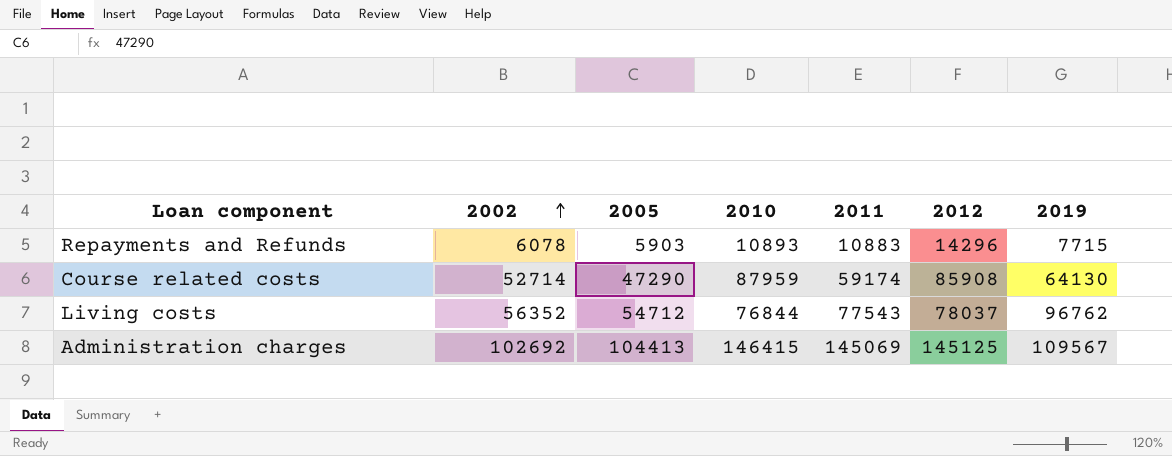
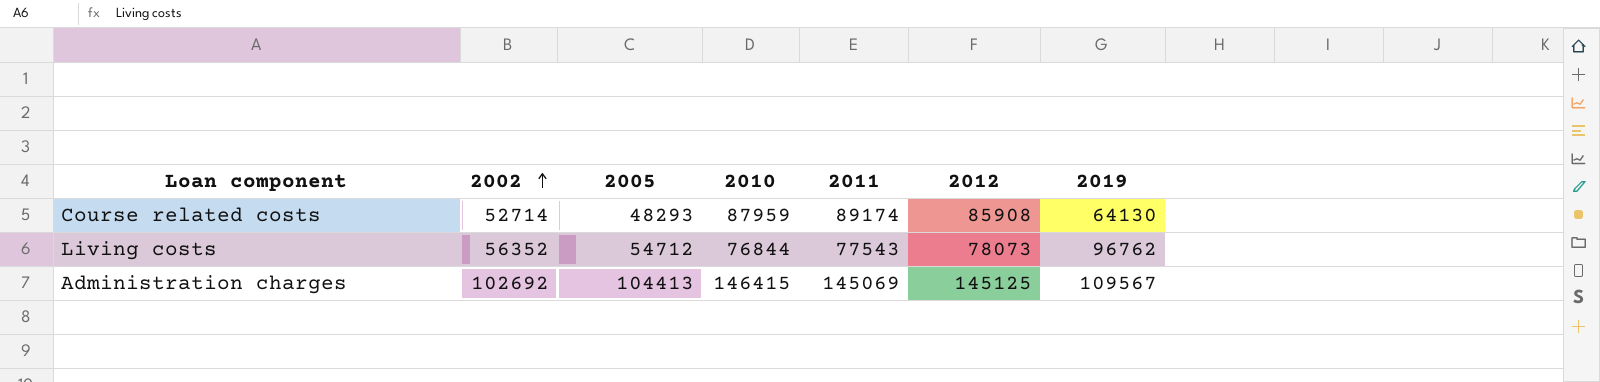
row Repayments and Refunds: 6078 | 5903 | 10893 | 10883 | 14296 | 7715 -> none
Course related costs | 2005: 47290 -> 48293
Course related costs | 2011: 59174 -> 89174
Living costs | 2012: 78037 -> 78073

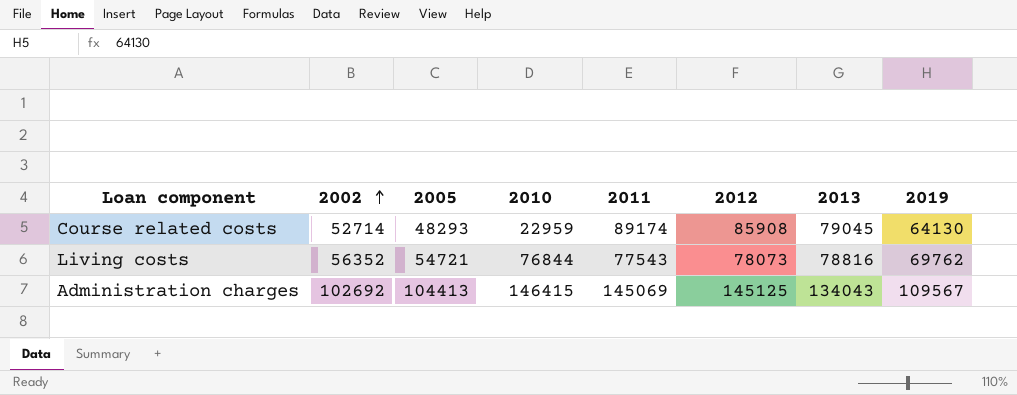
column 2013 | position: none -> 7
Course related costs | 2010: 87959 -> 22959
Living costs | 2005: 54712 -> 54721
Living costs | 2019: 96762 -> 69762

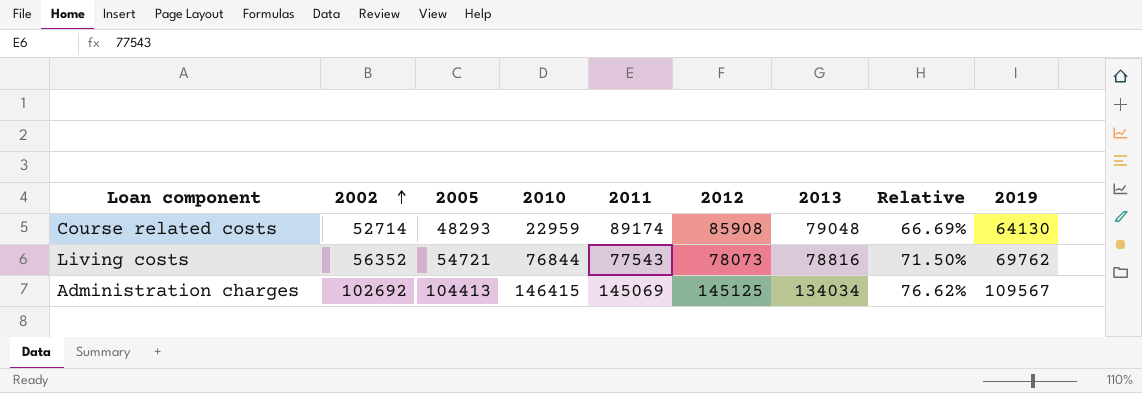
column Relative | formula: none -> [2002] / [2013]
Course related costs | 2013: 79045 -> 79048
Administration charges | 2013: 134043 -> 134034

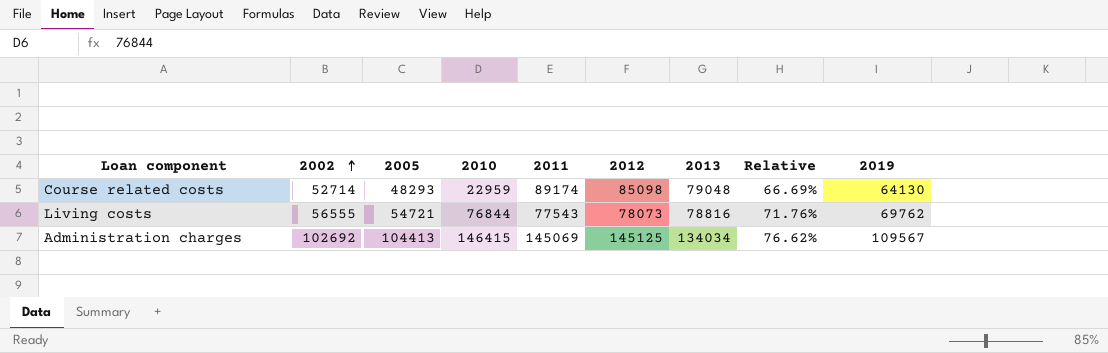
Course related costs | 2012: 85908 -> 85098
Living costs | 2002: 56352 -> 56555
Living costs | Relative: 71.50% -> 71.76%

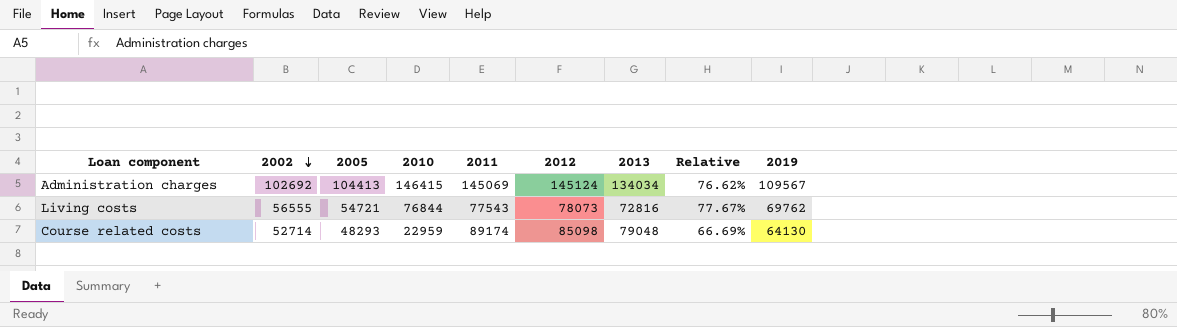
row order: 2002 ascending -> 2002 descending
Administration charges | 2012: 145125 -> 145124
Living costs | 2013: 78816 -> 72816
Living costs | Relative: 71.76% -> 77.67%

